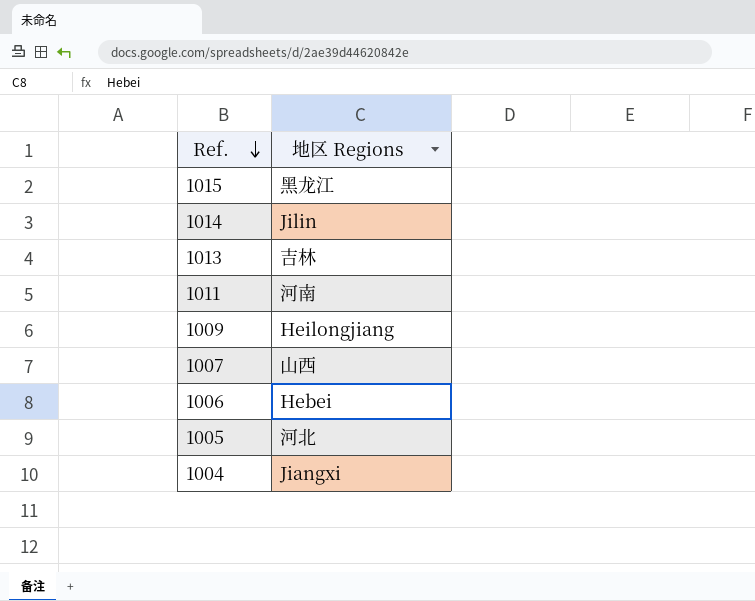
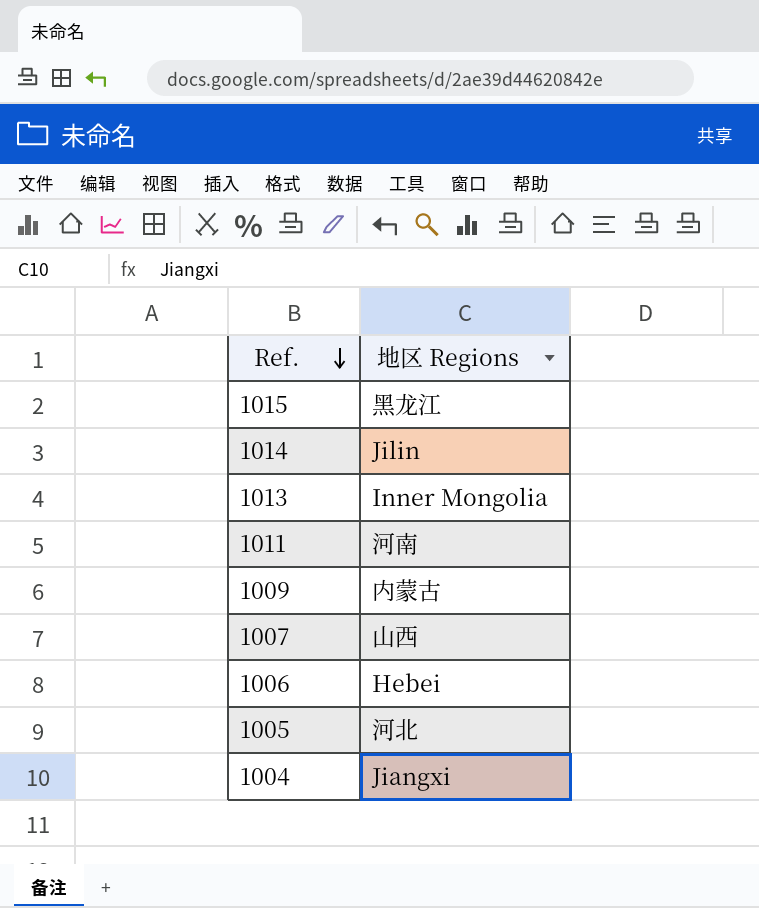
1013 | 地区 Regions: 吉林 -> Inner Mongolia
1009 | 地区 Regions: Heilongjiang -> 内蒙古

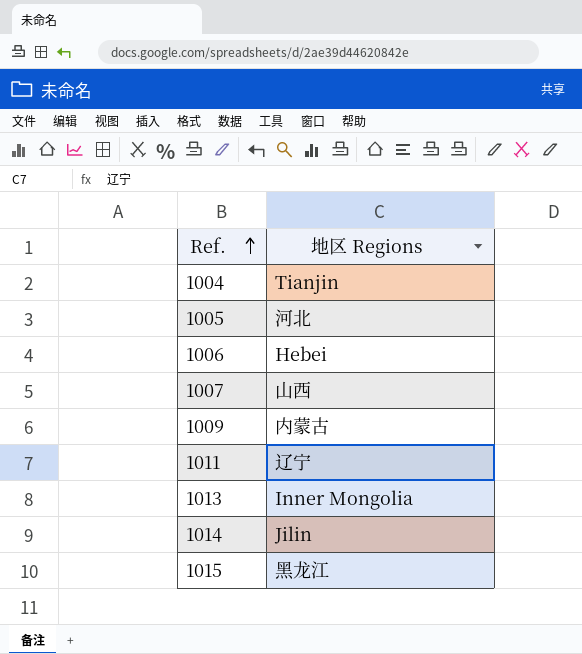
row order: Ref. descending -> Ref. ascending
1004 | 地区 Regions: Jiangxi -> Tianjin
1011 | 地区 Regions: 河南 -> 辽宁

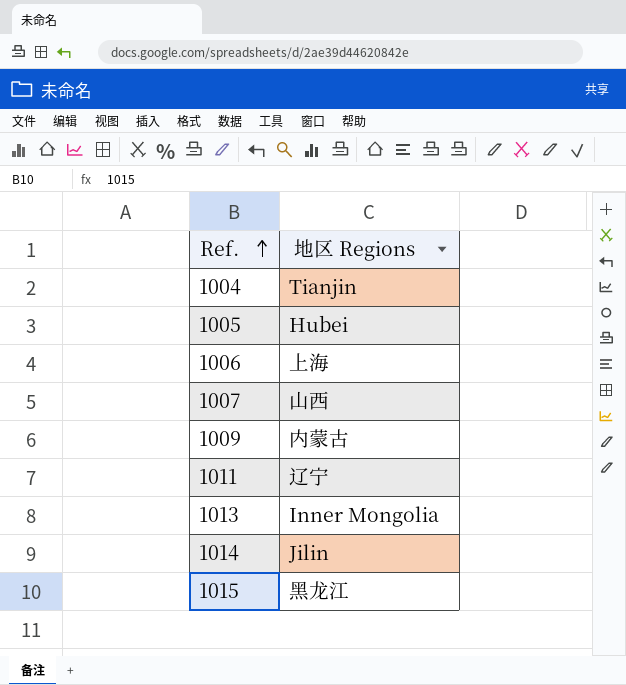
1005 | 地区 Regions: 河北 -> Hubei
1006 | 地区 Regions: Hebei -> 上海

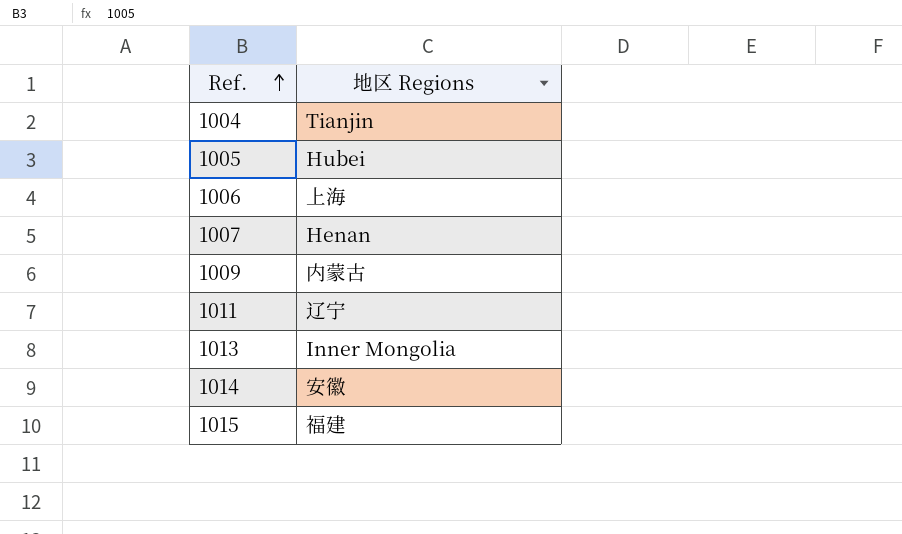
1007 | 地区 Regions: 山西 -> Henan
1014 | 地区 Regions: Jilin -> 安徽
1015 | 地区 Regions: 黑龙江 -> 福建

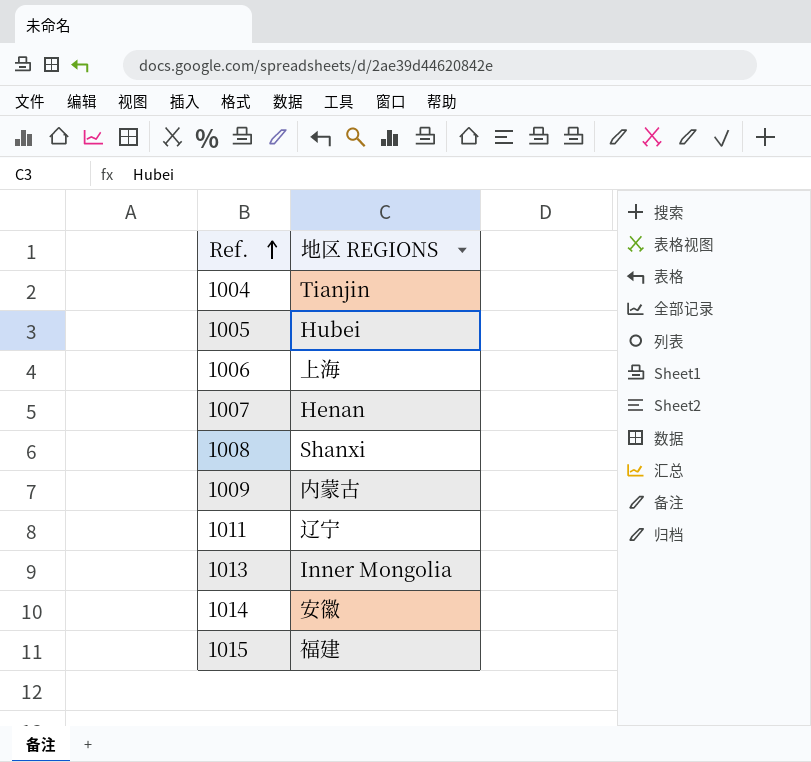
column name: 地区 Regions -> 地区 REGIONS
row 1008: none -> Shanxi

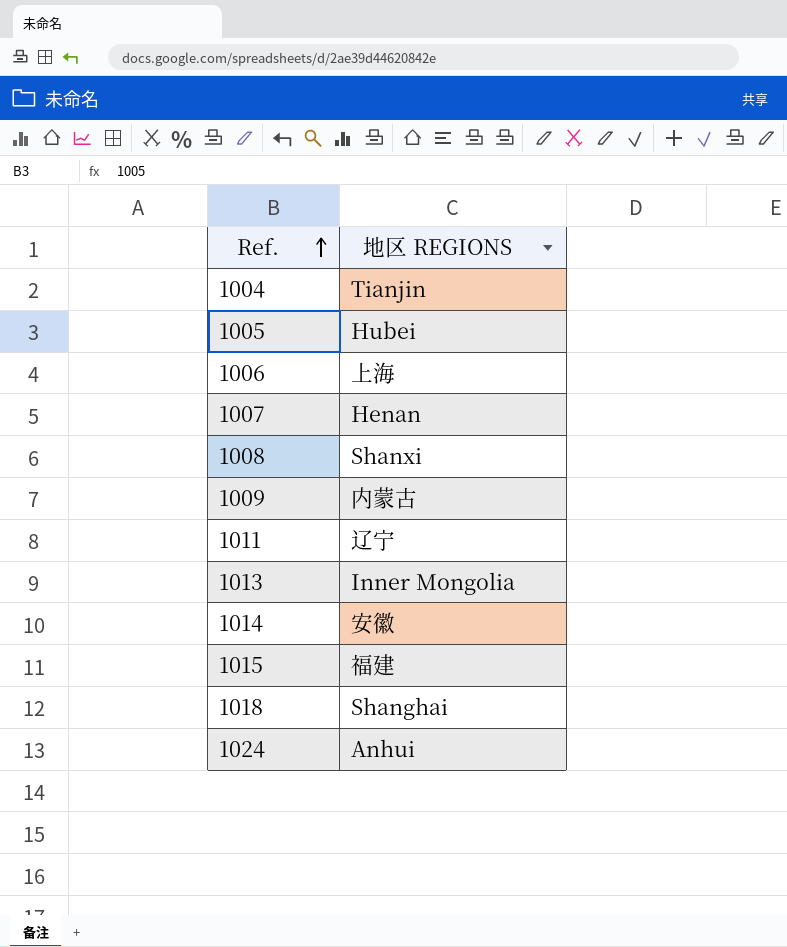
row 1018: none -> Shanghai
row 1024: none -> Anhui

